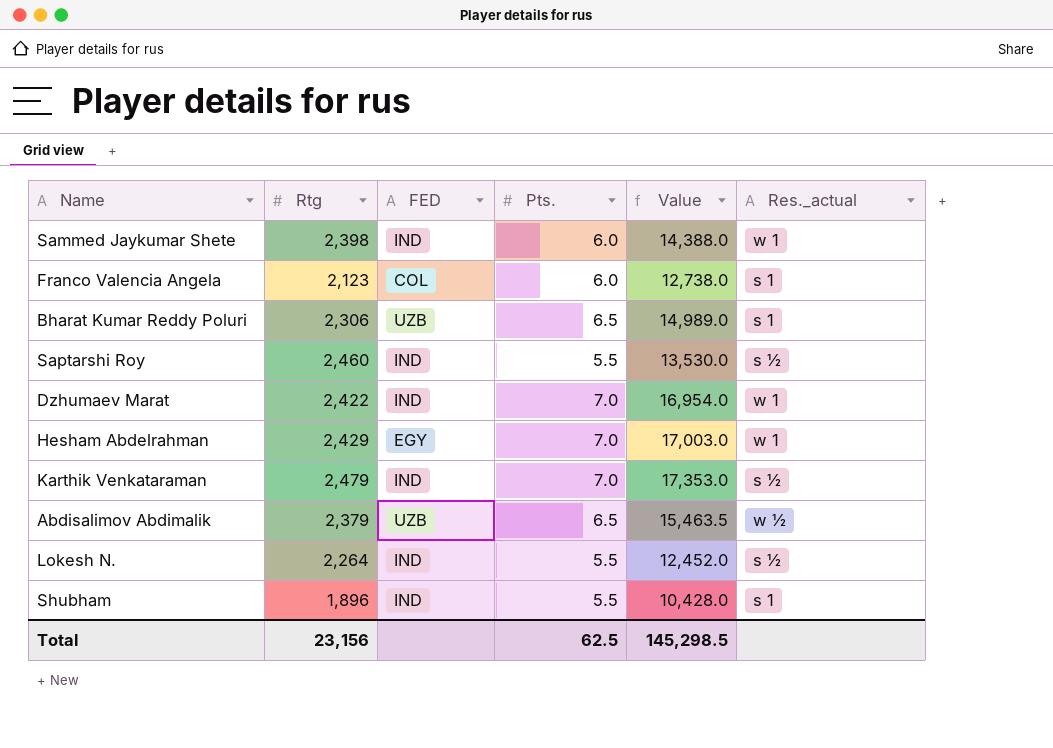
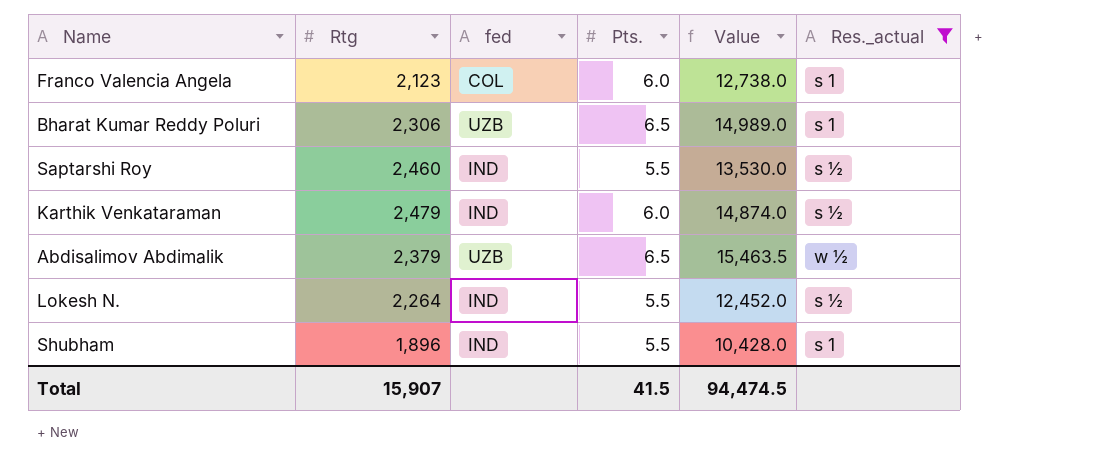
filter: none -> Res._actual != w 1
column name: FED -> fed
Karthik Venkataraman | Pts.: 7.0 -> 6.0
Karthik Venkataraman | Value: 17,353.0 -> 14,874.0
Total | Rtg: 23,156 -> 15,907
Total | Pts.: 62.5 -> 41.5
Total | Value: 145,298.5 -> 94,474.5

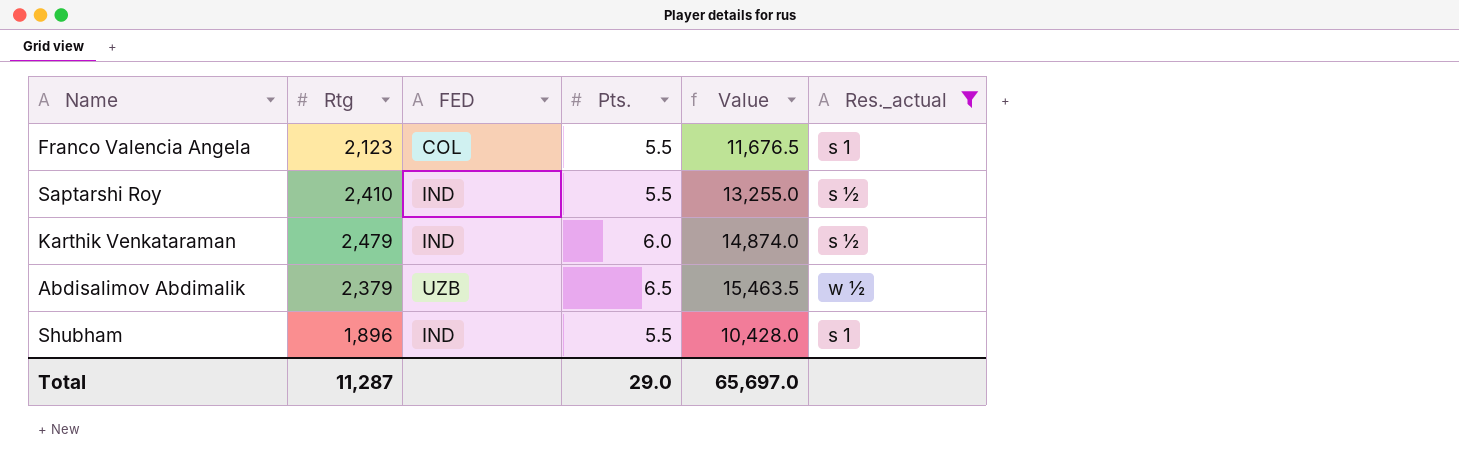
column name: fed -> FED
row Bharat Kumar Reddy Poluri: 2,306 | UZB | 6.5 | 14,989.0 | s 1 -> none
row Lokesh N.: 2,264 | IND | 5.5 | 12,452.0 | s ½ -> none
Franco Valencia Angela | Pts.: 6.0 -> 5.5
Franco Valencia Angela | Value: 12,738.0 -> 11,676.5
Saptarshi Roy | Rtg: 2,460 -> 2,410
Saptarshi Roy | Value: 13,530.0 -> 13,255.0
Total | Rtg: 15,907 -> 11,287
Total | Pts.: 41.5 -> 29.0
Total | Value: 94,474.5 -> 65,697.0

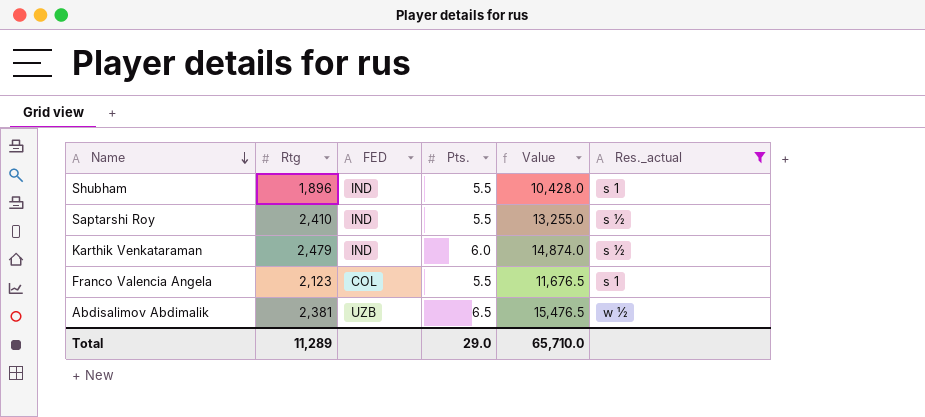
row order: none -> Name descending
Abdisalimov Abdimalik | Rtg: 2,379 -> 2,381
Abdisalimov Abdimalik | Value: 15,463.5 -> 15,476.5
Total | Rtg: 11,287 -> 11,289
Total | Value: 65,697.0 -> 65,710.0

